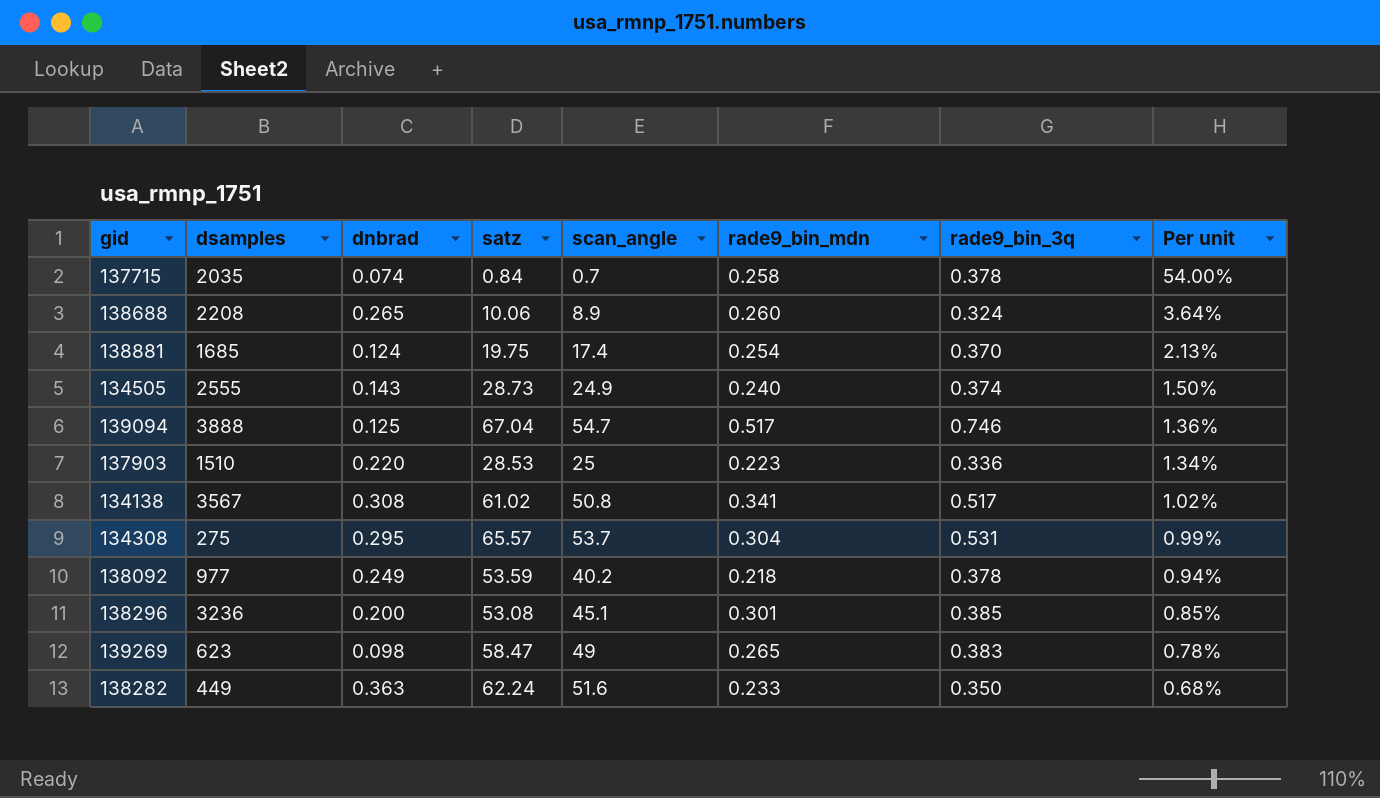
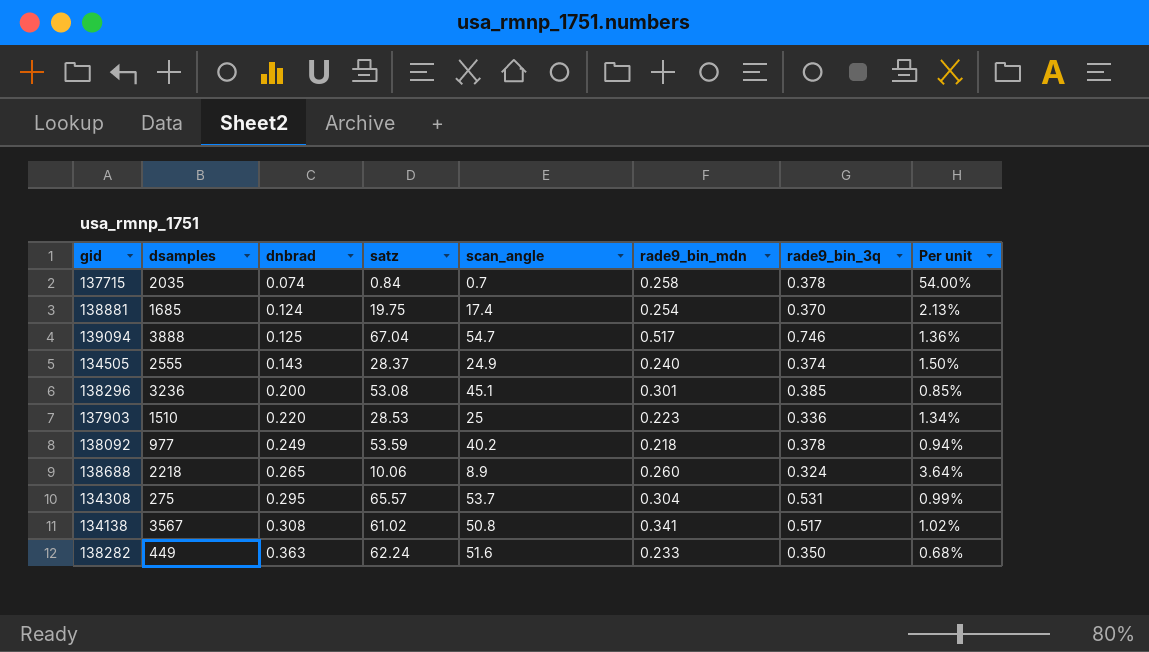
row order: Per unit descending -> dnbrad ascending
row 139269: 623 | 0.098 | 58.47 | 49 | 0.265 | 0.383 | 0.78% -> none
134505 | satz: 28.73 -> 28.37
138688 | dsamples: 2208 -> 2218

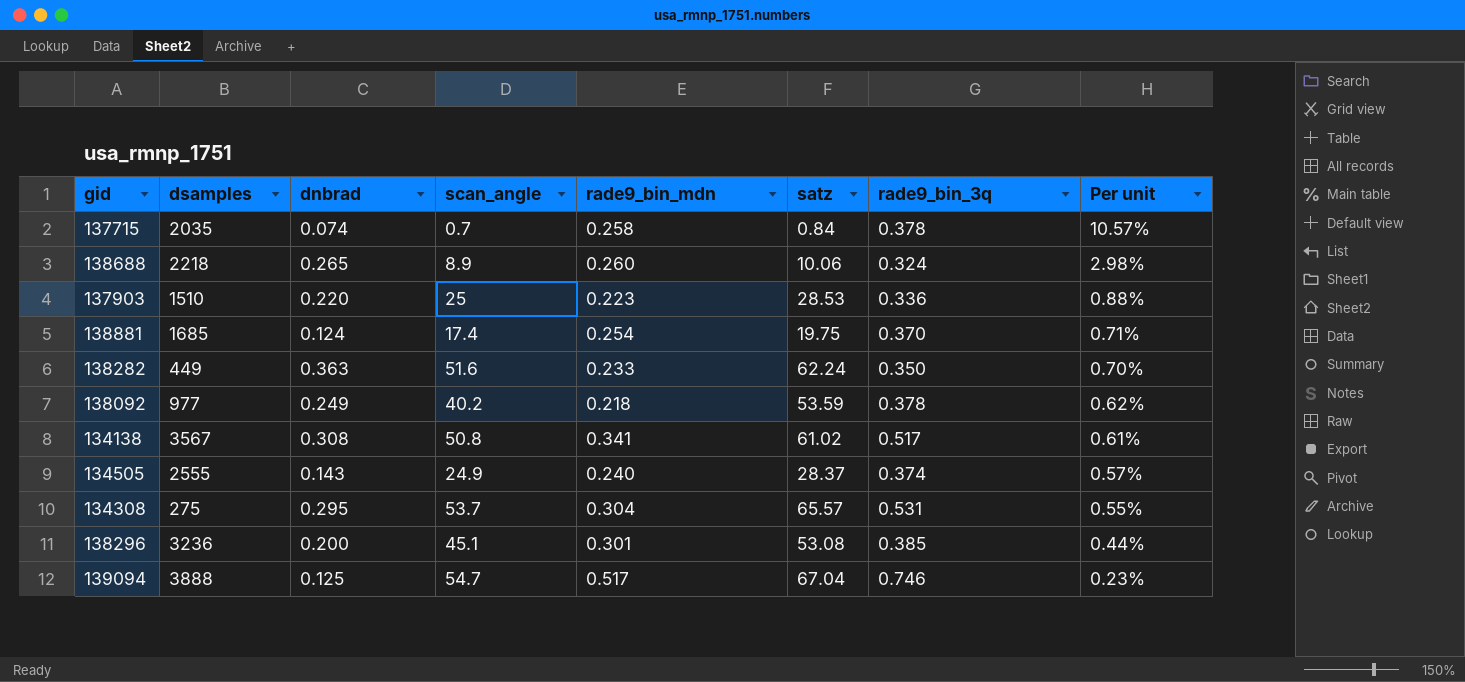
row order: dnbrad ascending -> Per unit descending
column satz | position: 4 -> 6
column Per unit | formula: [rade9_bin_3q] / [scan_angle] -> [dnbrad] / [scan_angle]

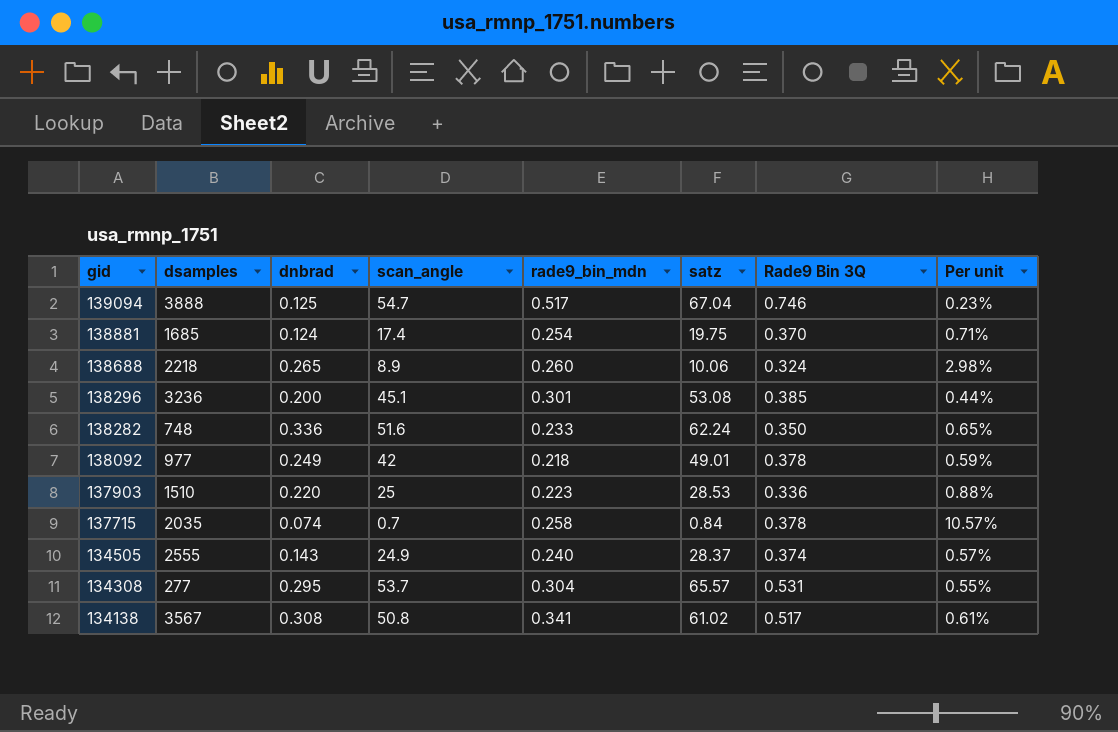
row order: Per unit descending -> gid descending
column name: rade9_bin_3q -> Rade9 Bin 3Q
138282 | dsamples: 449 -> 748
138282 | dnbrad: 0.363 -> 0.336
138282 | Per unit: 0.70% -> 0.65%
138092 | scan_angle: 40.2 -> 42
138092 | satz: 53.59 -> 49.01
138092 | Per unit: 0.62% -> 0.59%
134308 | dsamples: 275 -> 277

